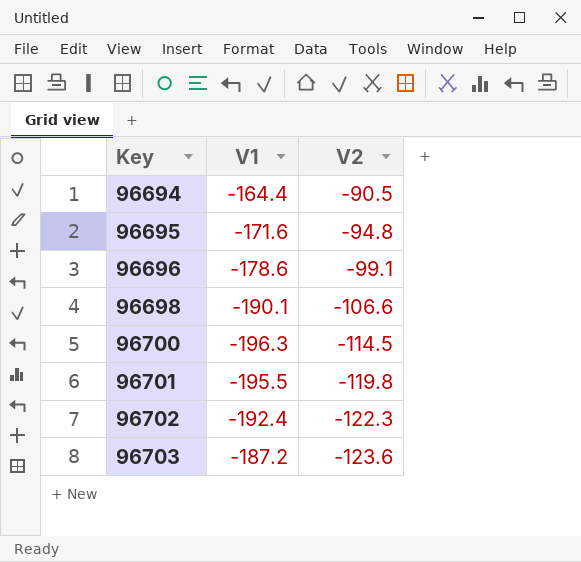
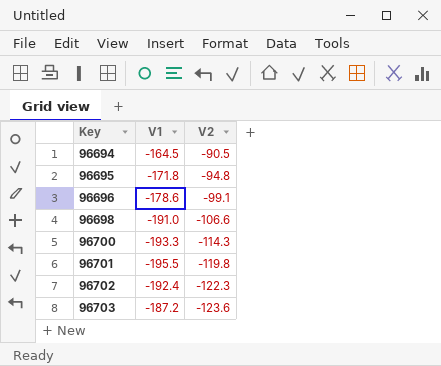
96694 | V1: -164.4 -> -164.5
96695 | V1: -171.6 -> -171.8
96698 | V1: -190.1 -> -191.0
96700 | V1: -196.3 -> -193.3
96700 | V2: -114.5 -> -114.3

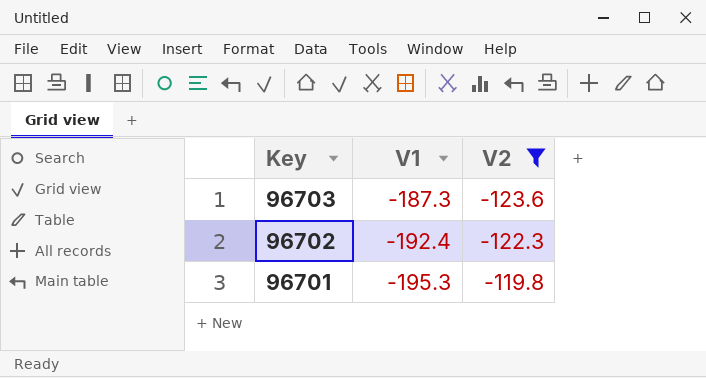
filter: none -> V2 <= -119.8
row order: Key ascending -> Key descending
96703 | V1: -187.2 -> -187.3
96701 | V1: -195.5 -> -195.3

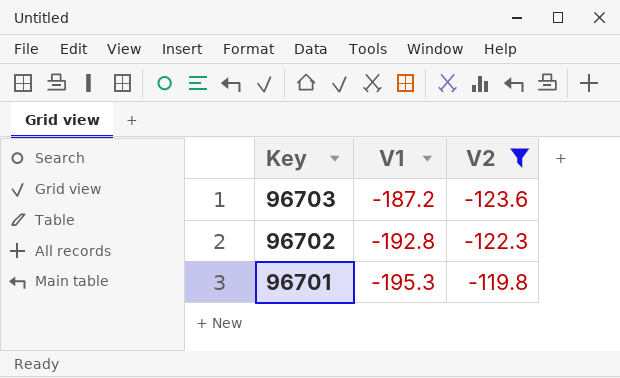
96703 | V1: -187.3 -> -187.2
96702 | V1: -192.4 -> -192.8

